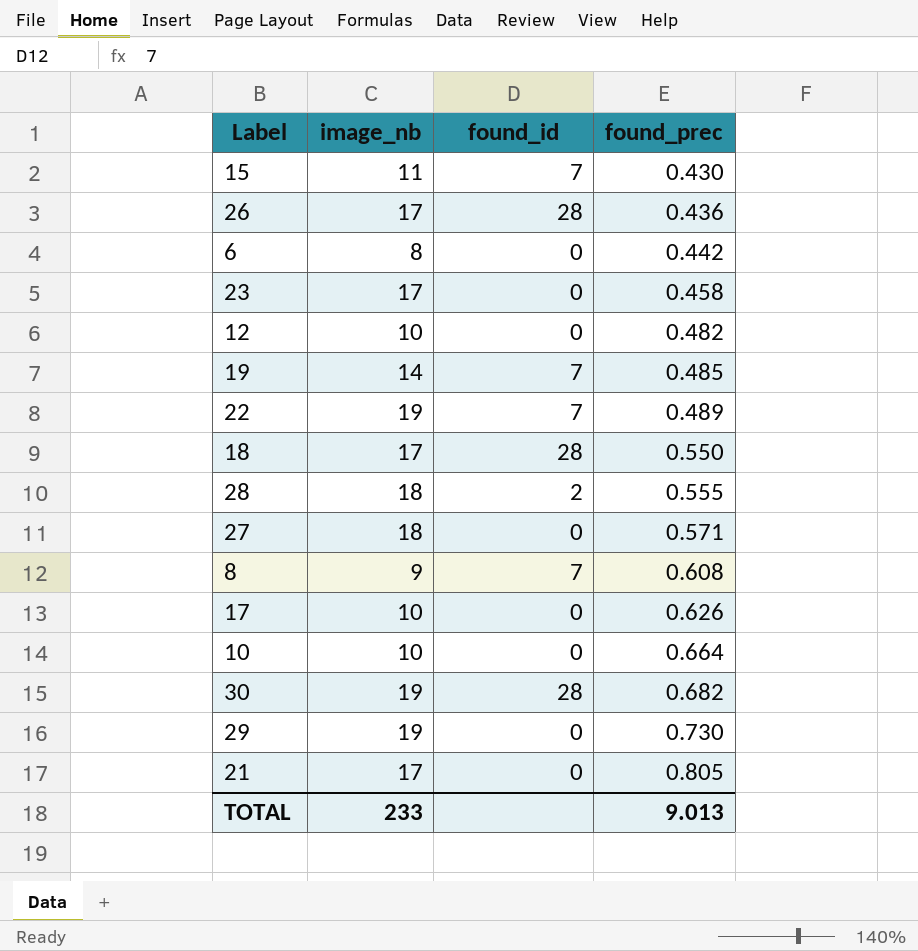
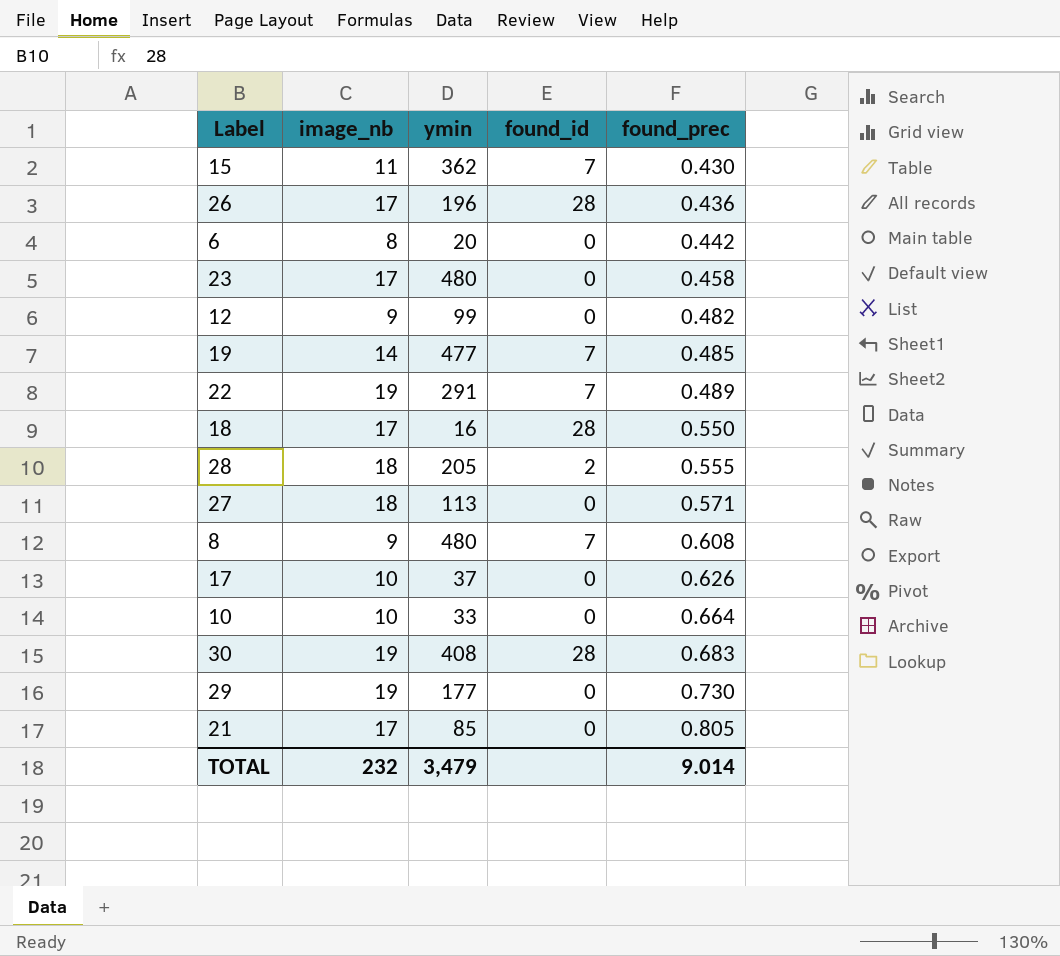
column ymin | position: none -> 3
12 | image_nb: 10 -> 9
30 | found_prec: 0.682 -> 0.683
TOTAL | image_nb: 233 -> 232
TOTAL | found_prec: 9.013 -> 9.014

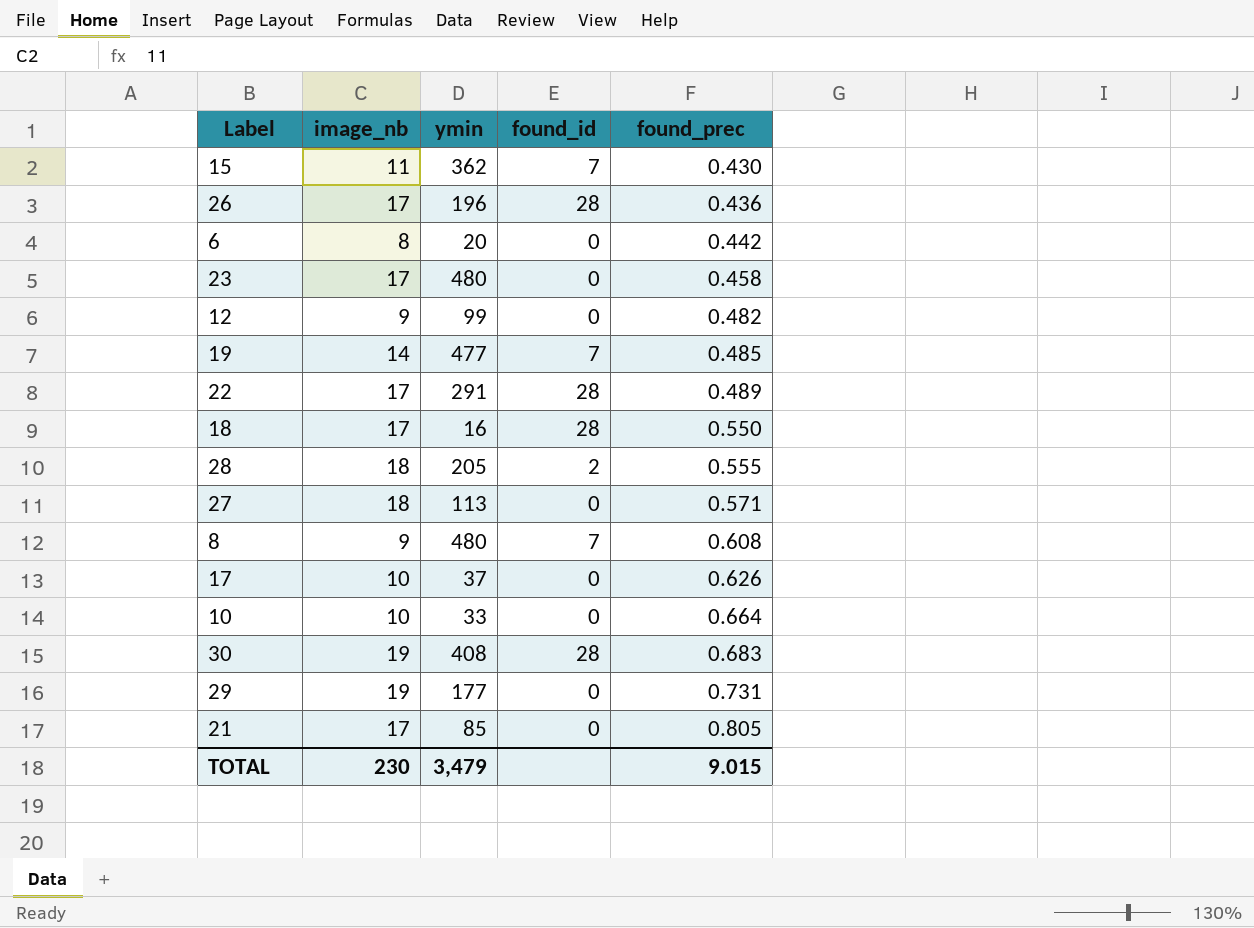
22 | image_nb: 19 -> 17
22 | found_id: 7 -> 28
29 | found_prec: 0.730 -> 0.731
TOTAL | image_nb: 232 -> 230
TOTAL | found_prec: 9.014 -> 9.015

